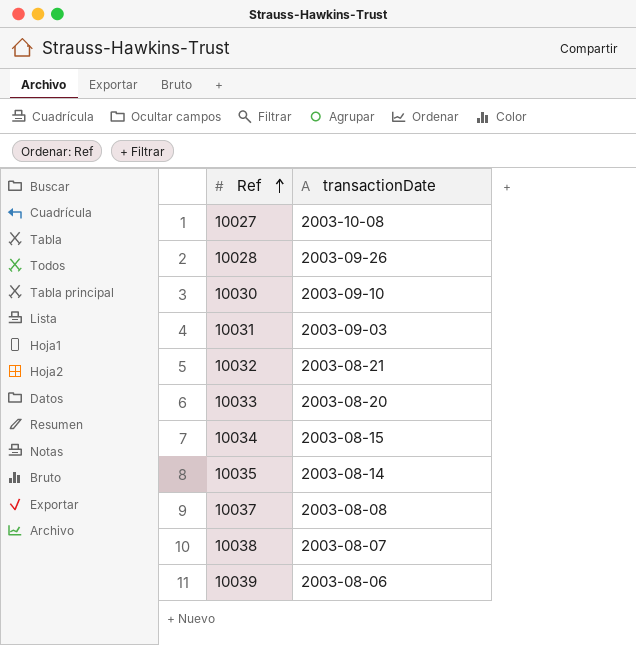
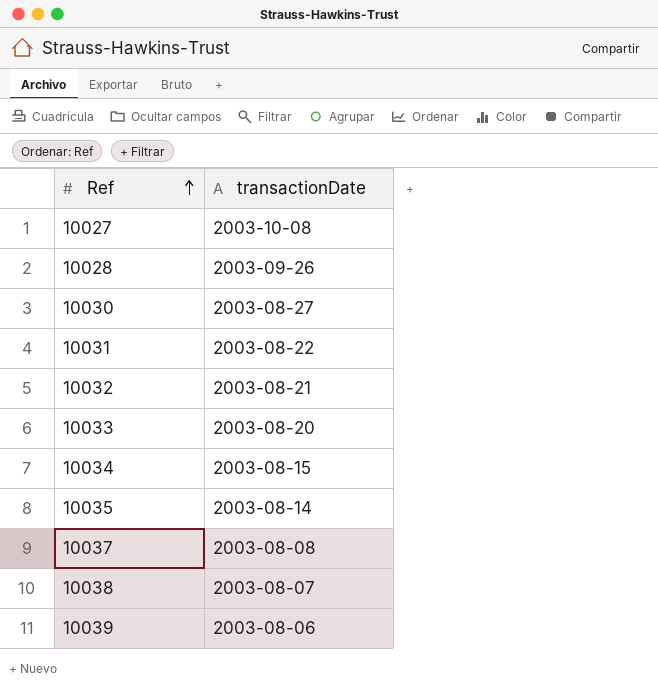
10030 | transactionDate: 2003-09-10 -> 2003-08-27
10031 | transactionDate: 2003-09-03 -> 2003-08-22

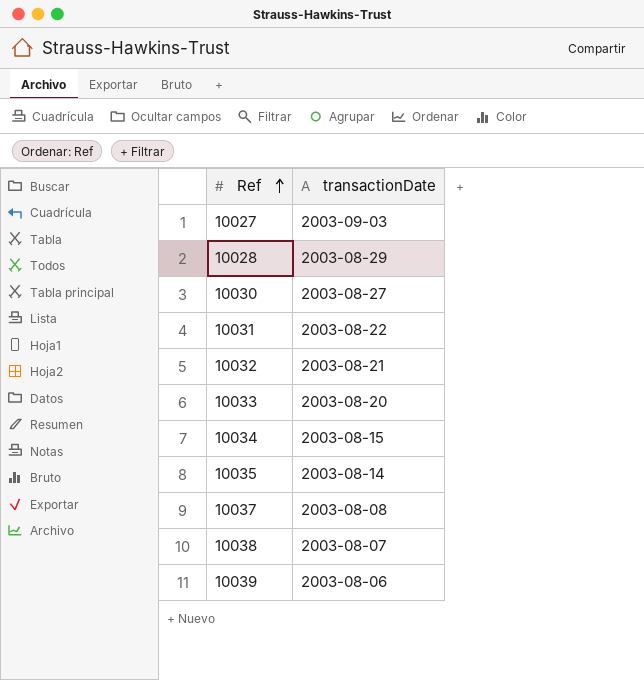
10027 | transactionDate: 2003-10-08 -> 2003-09-03
10028 | transactionDate: 2003-09-26 -> 2003-08-29

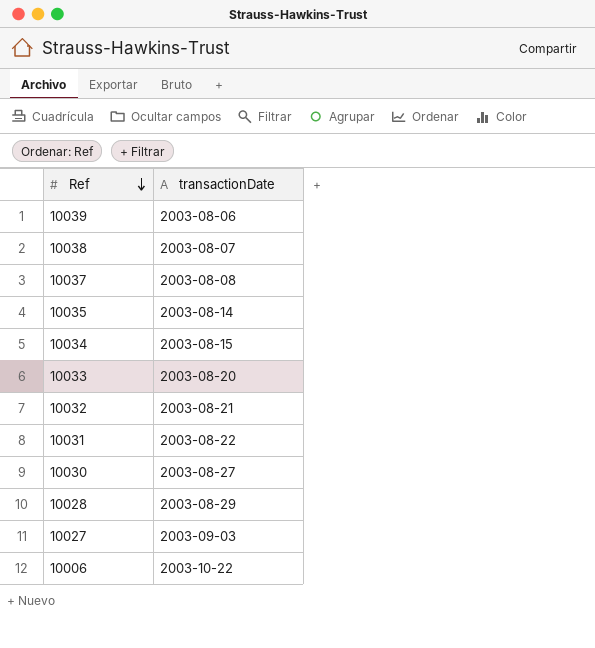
row order: Ref ascending -> Ref descending
row 10006: none -> 2003-10-22

